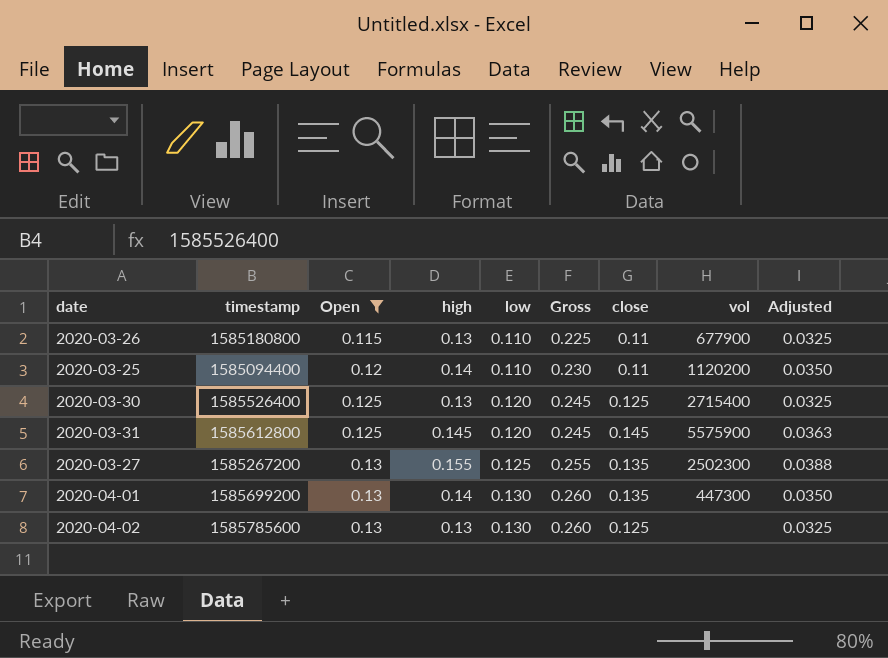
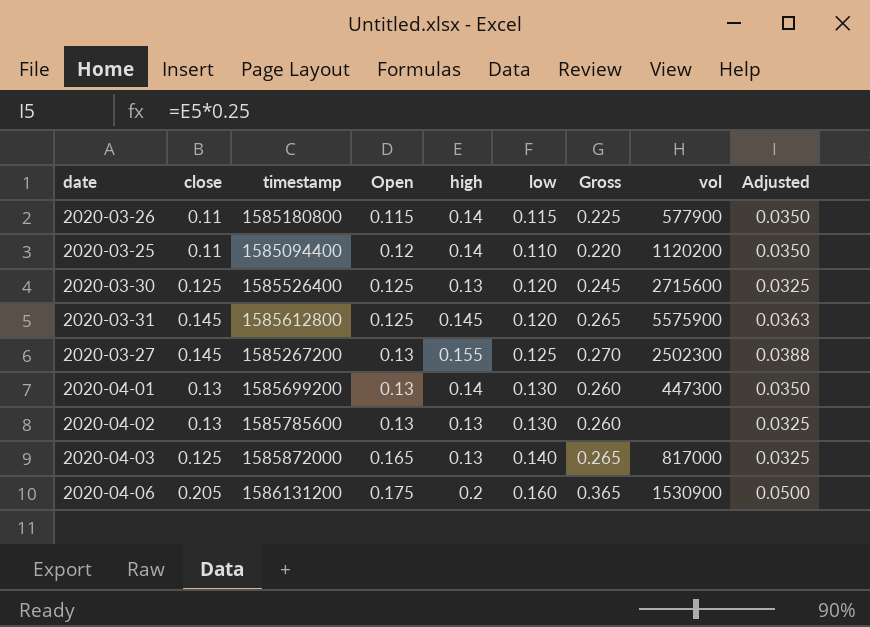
filter: Open <= 0.13 -> none
column close | position: 7 -> 2
column Gross | formula: [Open] + [low] -> [close] + [low]
2020-03-26 | high: 0.13 -> 0.14
2020-03-26 | low: 0.110 -> 0.115
2020-03-26 | vol: 677900 -> 577900
2020-03-26 | Adjusted: 0.0325 -> 0.0350
2020-03-30 | vol: 2715400 -> 2715600
2020-03-27 | close: 0.135 -> 0.145
2020-04-01 | close: 0.135 -> 0.13
2020-04-02 | close: 0.125 -> 0.13

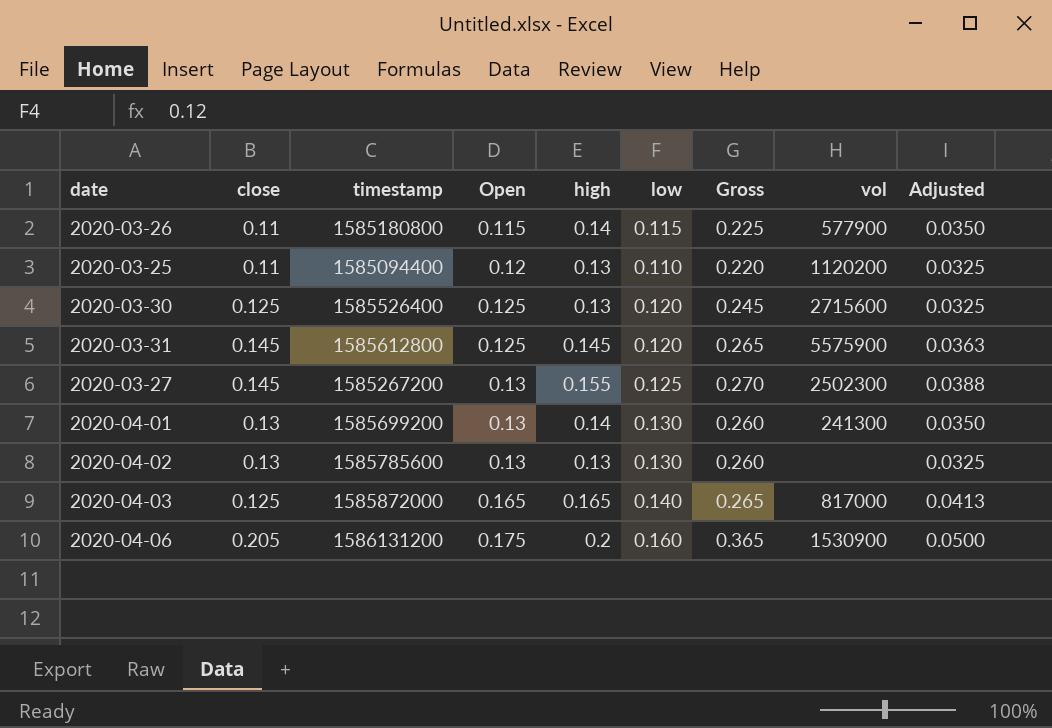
2020-03-25 | high: 0.14 -> 0.13
2020-03-25 | Adjusted: 0.0350 -> 0.0325
2020-04-01 | vol: 447300 -> 241300
2020-04-03 | high: 0.13 -> 0.165
2020-04-03 | Adjusted: 0.0325 -> 0.0413

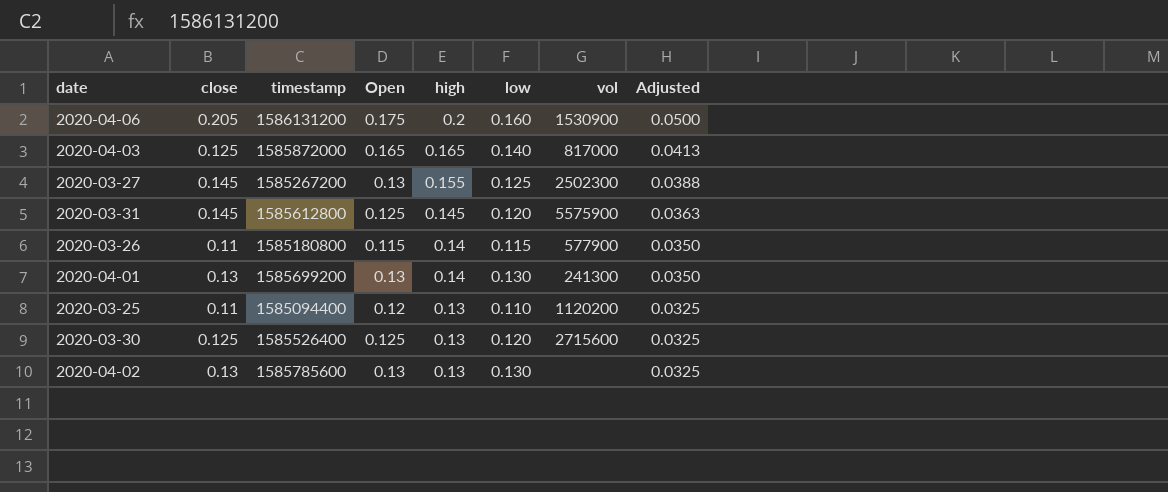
row order: Open ascending -> high descending
column Gross | formula: [close] + [low] -> none

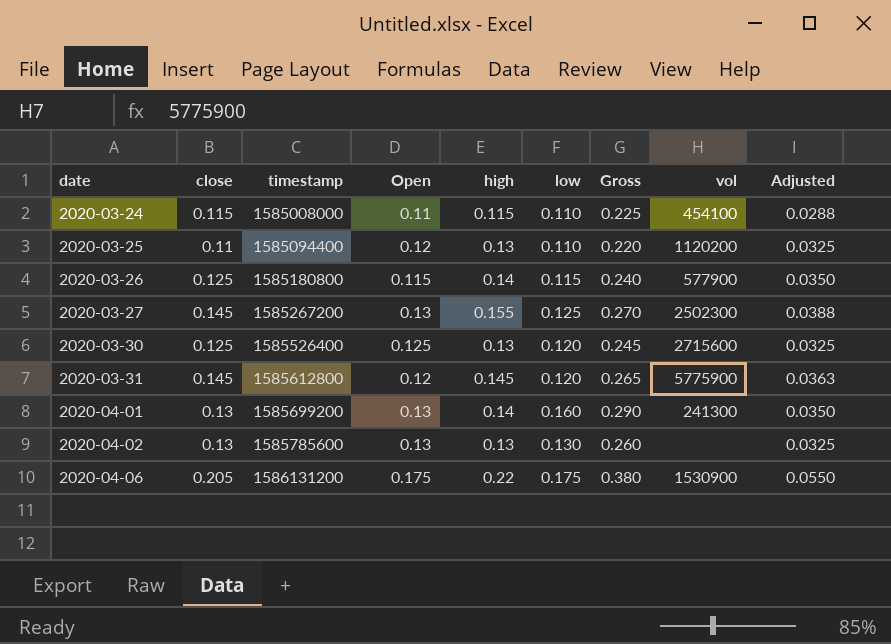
row order: high descending -> date ascending
column Gross | formula: none -> [close] + [low]
row 2020-04-03: 0.125 | 1585872000 | 0.165 | 0.165 | 0.140 | 817000 | 0.0413 -> none
row 2020-03-24: none -> 0.115 | 1585008000 | 0.11 | 0.115 | 0.110 | 0.225 | 454100 | 0.0288
2020-03-26 | close: 0.11 -> 0.125
2020-03-31 | Open: 0.125 -> 0.12
2020-03-31 | vol: 5575900 -> 5775900
2020-04-01 | low: 0.130 -> 0.160
2020-04-06 | high: 0.2 -> 0.22
2020-04-06 | low: 0.160 -> 0.175
2020-04-06 | Adjusted: 0.0500 -> 0.0550

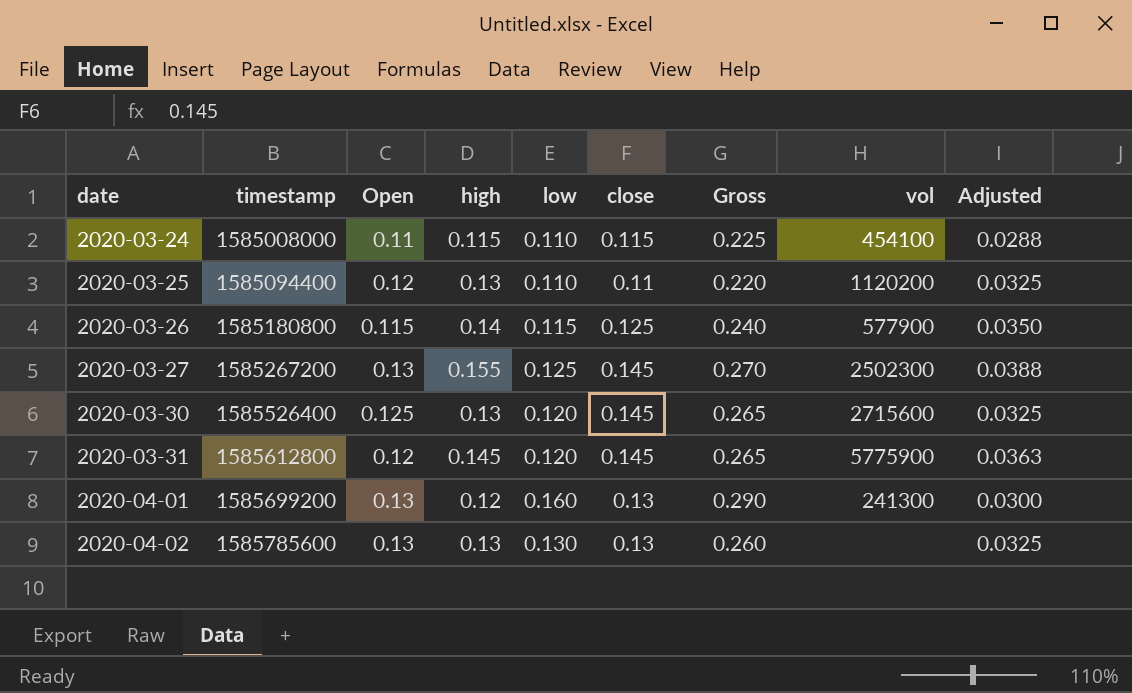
column close | position: 2 -> 6
row 2020-04-06: 0.205 | 1586131200 | 0.175 | 0.22 | 0.175 | 0.380 | 1530900 | 0.0550 -> none
2020-03-30 | close: 0.125 -> 0.145
2020-03-30 | Gross: 0.245 -> 0.265
2020-04-01 | high: 0.14 -> 0.12
2020-04-01 | Adjusted: 0.0350 -> 0.0300

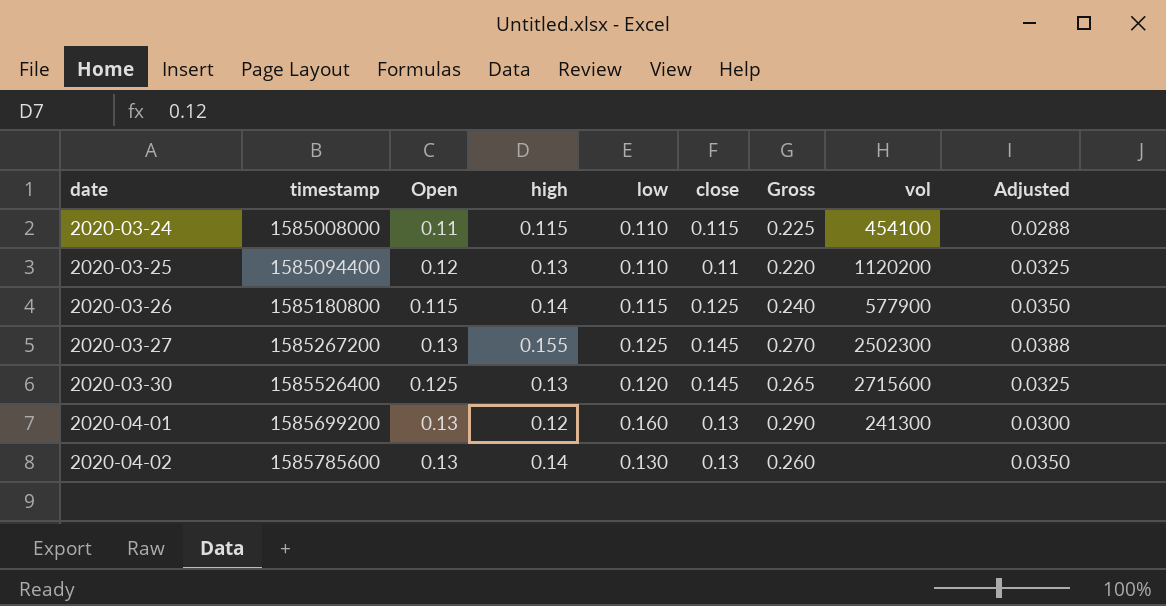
row 2020-03-31: 1585612800 | 0.12 | 0.145 | 0.120 | 0.145 | 0.265 | 5775900 | 0.0363 -> none
2020-04-02 | high: 0.13 -> 0.14
2020-04-02 | Adjusted: 0.0325 -> 0.0350

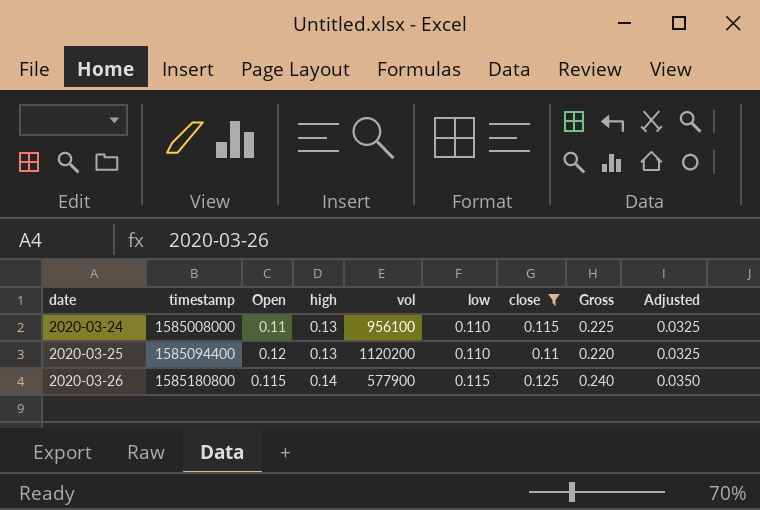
filter: none -> close <= 0.125
column vol | position: 8 -> 5
2020-03-24 | high: 0.115 -> 0.13
2020-03-24 | vol: 454100 -> 956100
2020-03-24 | Adjusted: 0.0288 -> 0.0325

